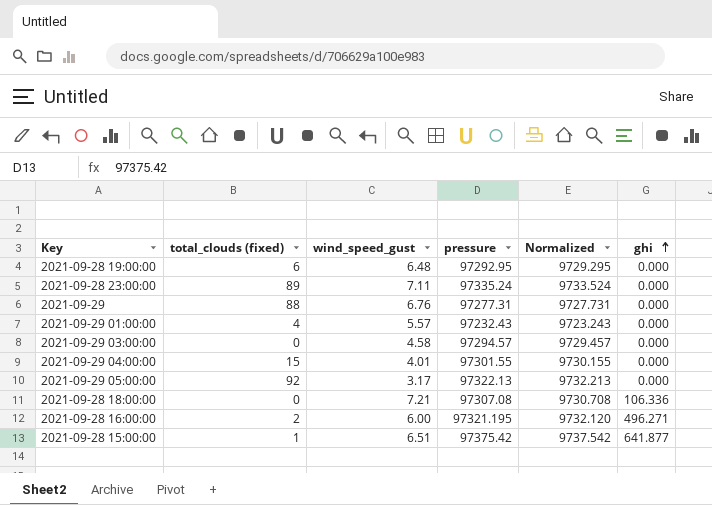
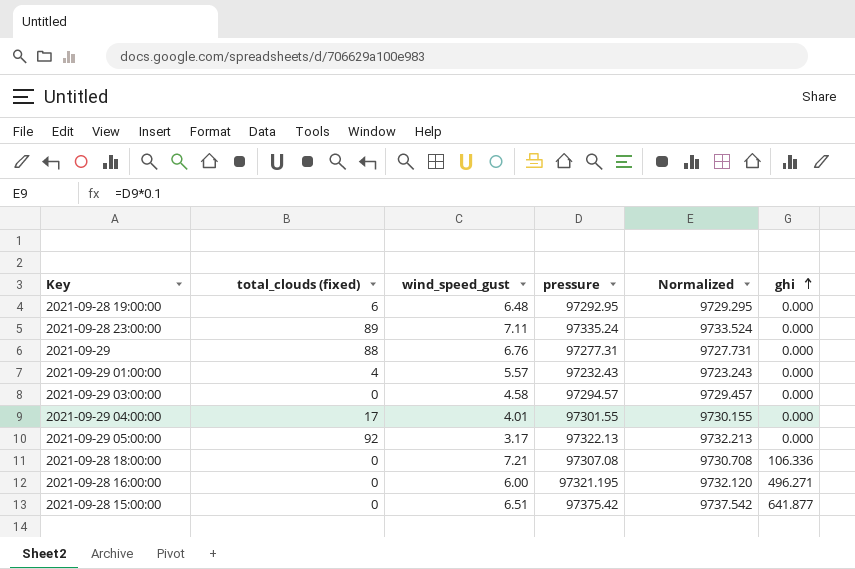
2021-09-29 04:00:00 | total_clouds (fixed): 15 -> 17
2021-09-28 16:00:00 | total_clouds (fixed): 2 -> 0
2021-09-28 15:00:00 | total_clouds (fixed): 1 -> 0

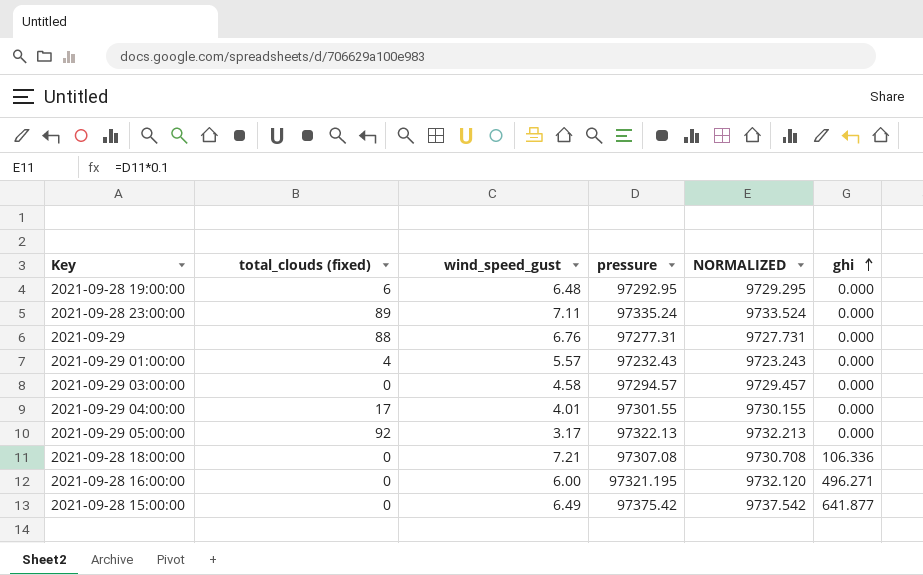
column name: Normalized -> NORMALIZED
2021-09-28 15:00:00 | wind_speed_gust: 6.51 -> 6.49

